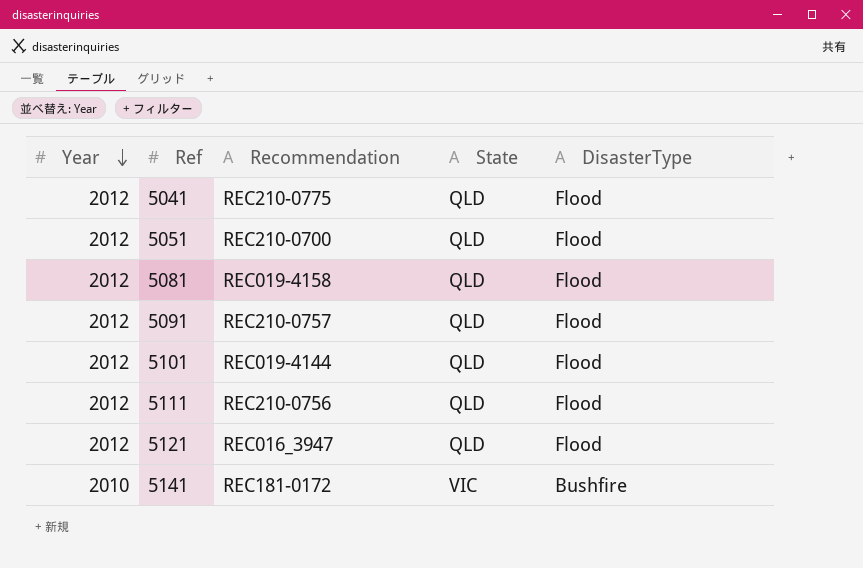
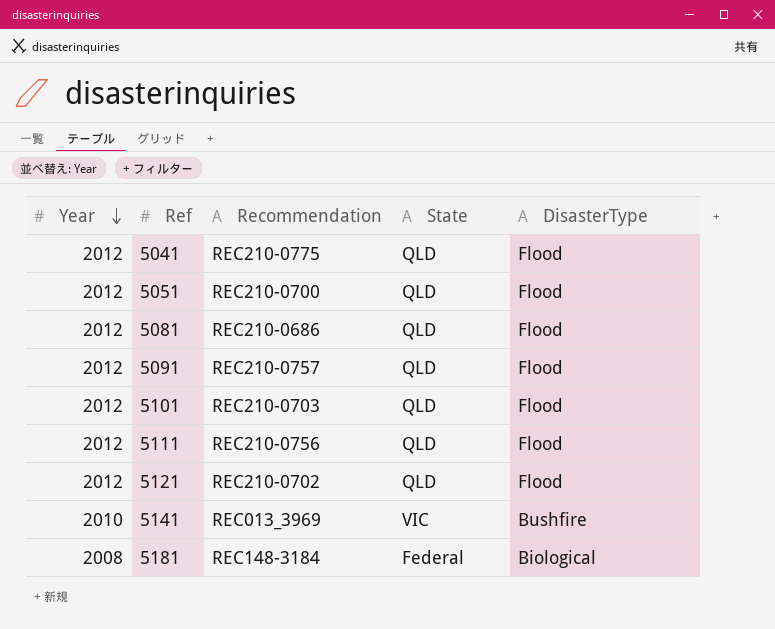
5081 | Recommendation: REC019-4158 -> REC210-0686
5101 | Recommendation: REC019-4144 -> REC210-0703
5121 | Recommendation: REC016_3947 -> REC210-0702
5141 | Recommendation: REC181-0172 -> REC013_3969
row 5181: none -> 2008 | REC148-3184 | Federal | Biological

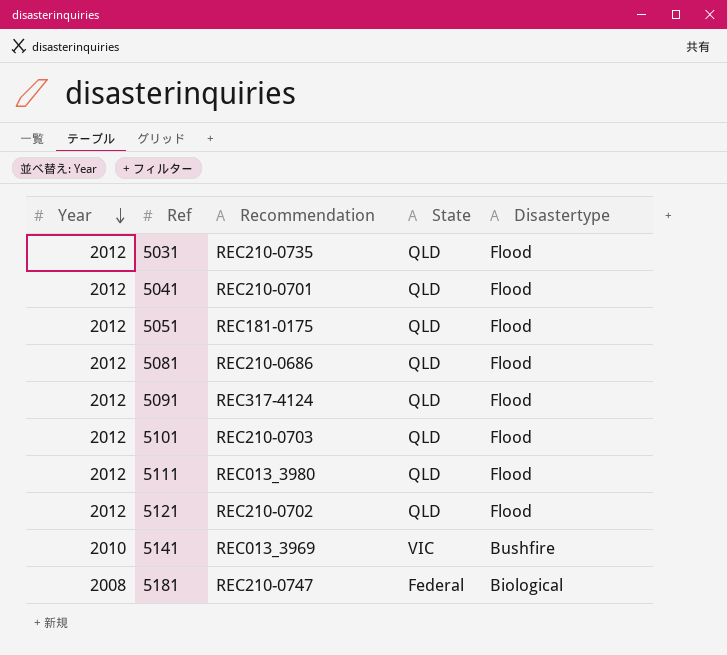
column name: DisasterType -> Disastertype
row 5031: none -> 2012 | REC210-0735 | QLD | Flood
5041 | Recommendation: REC210-0775 -> REC210-0701
5051 | Recommendation: REC210-0700 -> REC181-0175
5091 | Recommendation: REC210-0757 -> REC317-4124
5111 | Recommendation: REC210-0756 -> REC013_3980
5181 | Recommendation: REC148-3184 -> REC210-0747

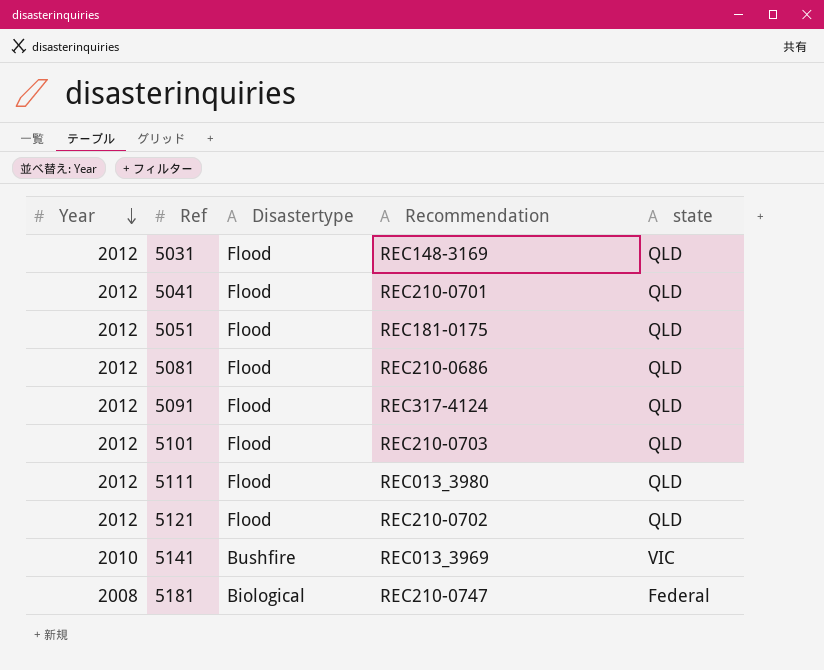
column Disastertype | position: 5 -> 3
column name: State -> state
5031 | Recommendation: REC210-0735 -> REC148-3169

